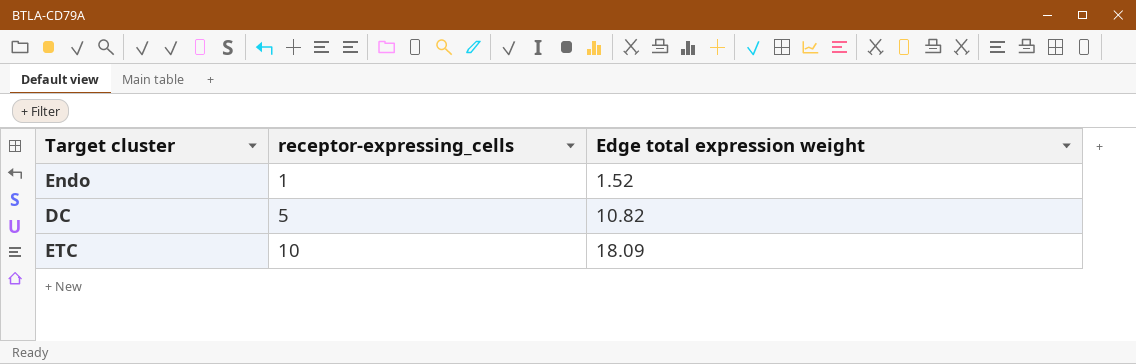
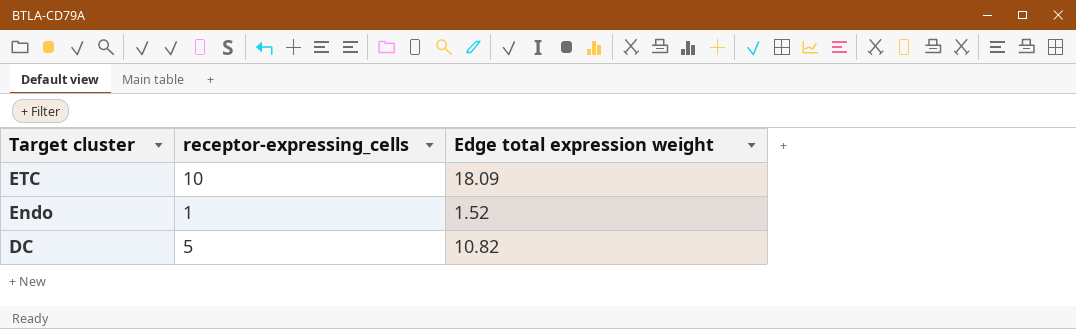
row order: receptor-expressing_cells ascending -> Target cluster descending

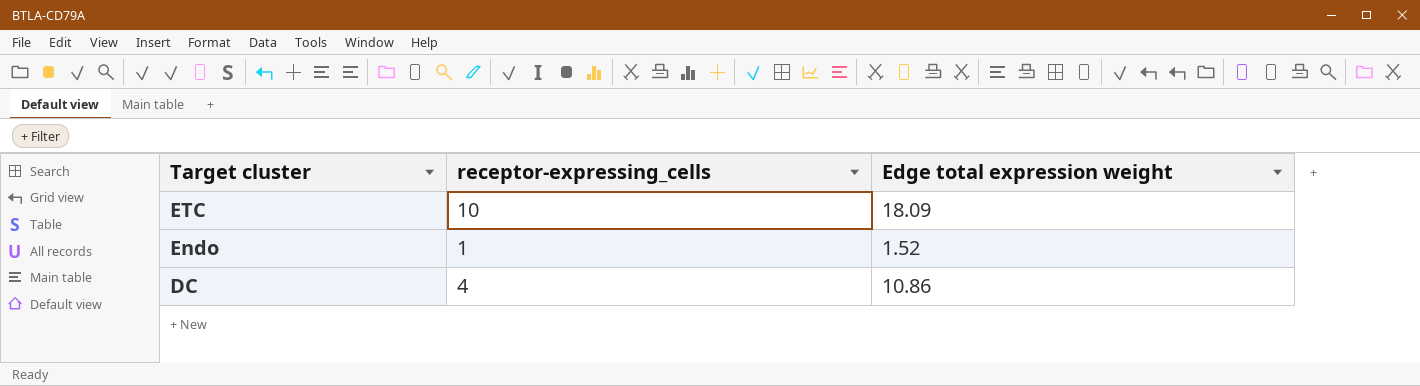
DC | receptor-expressing_cells: 5 -> 4
DC | Edge total expression weight: 10.82 -> 10.86

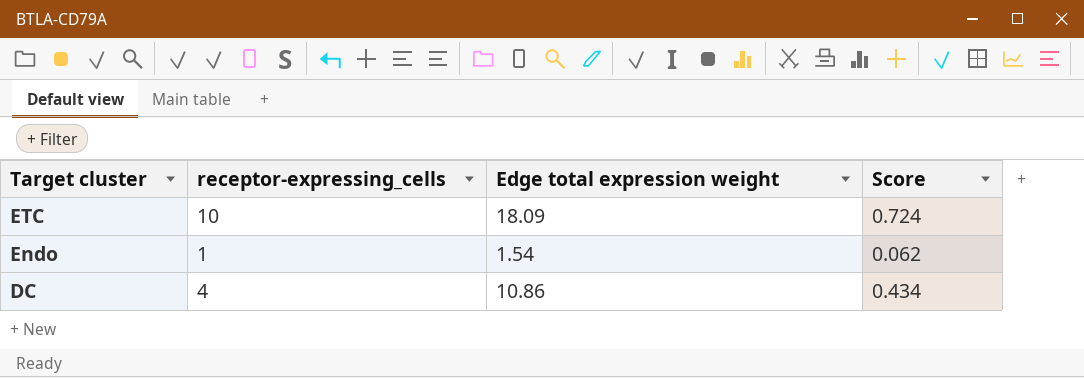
column Score | formula: none -> [Edge total expression weight] * 0.04
Endo | Edge total expression weight: 1.52 -> 1.54

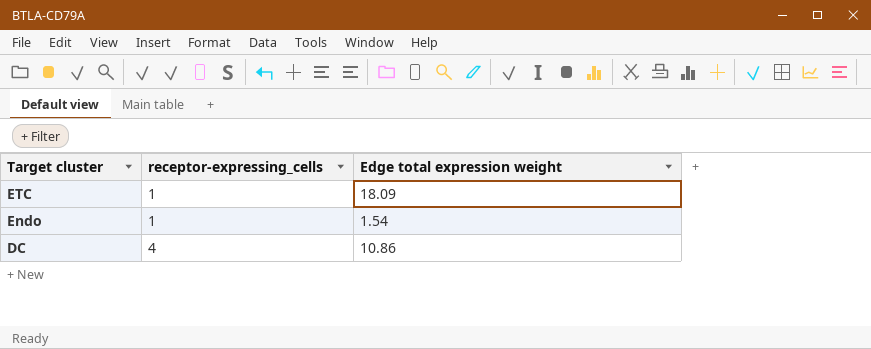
column Score | formula: [Edge total expression weight] * 0.04 -> none
ETC | receptor-expressing_cells: 10 -> 1

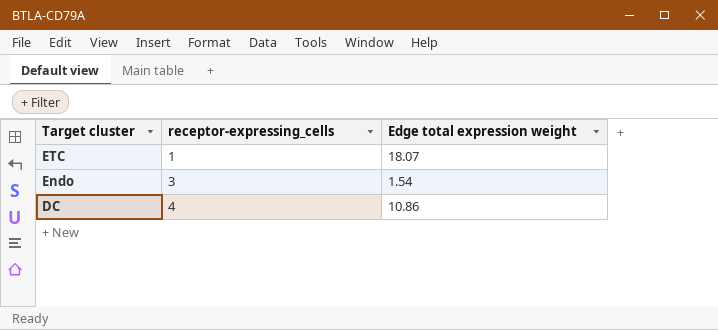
ETC | Edge total expression weight: 18.09 -> 18.07
Endo | receptor-expressing_cells: 1 -> 3

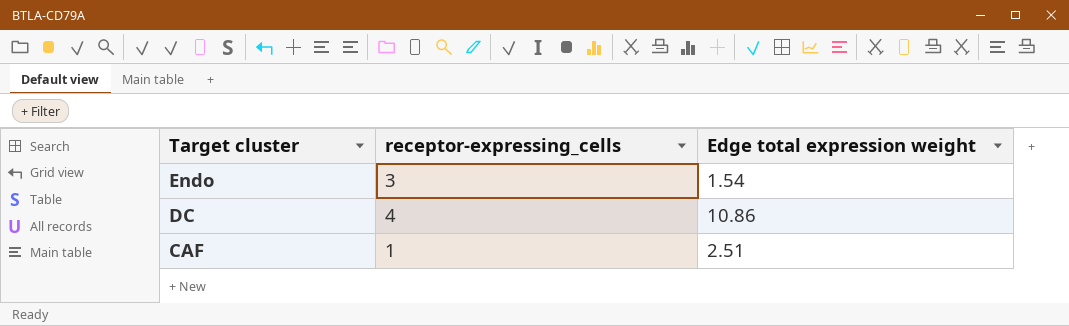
row ETC: 1 | 18.07 -> none
row CAF: none -> 1 | 2.51

